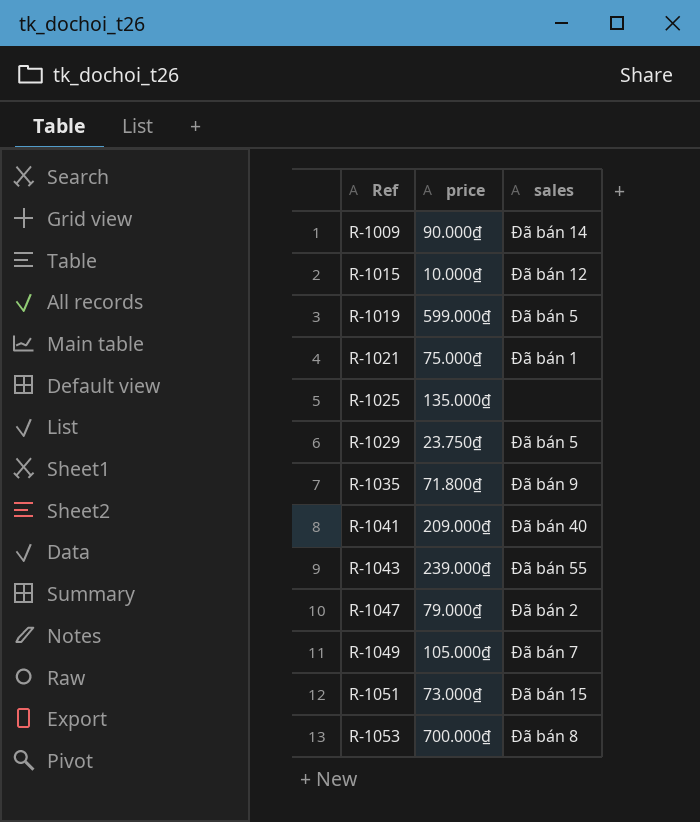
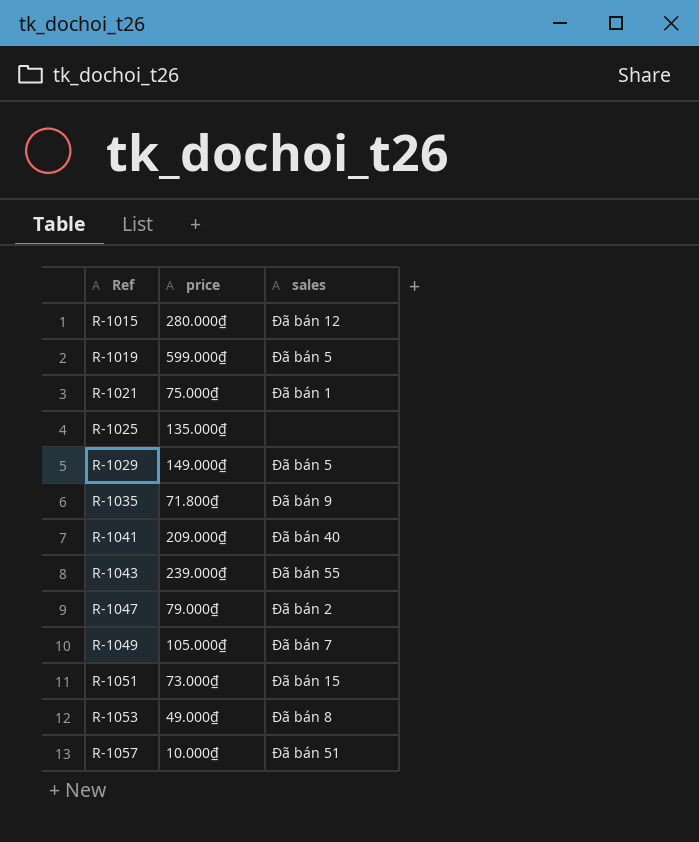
row R-1009: 90.000₫ | Đã bán 14 -> none
R-1015 | price: 10.000₫ -> 280.000₫
R-1029 | price: 23.750₫ -> 149.000₫
R-1053 | price: 700.000₫ -> 49.000₫
row R-1057: none -> 10.000₫ | Đã bán 51

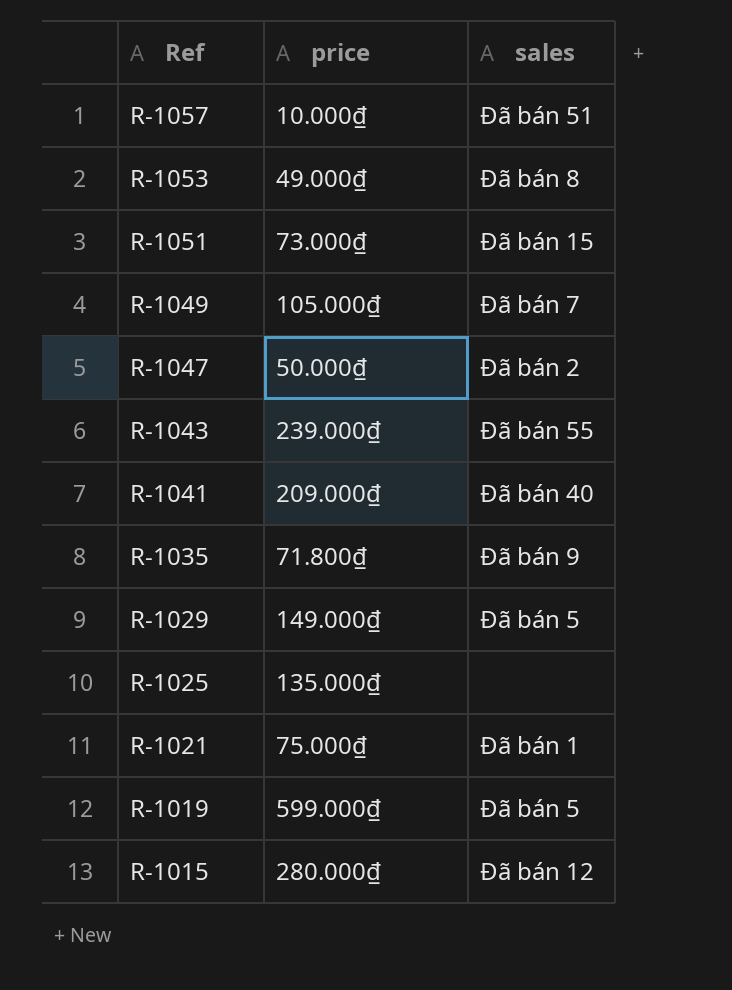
row order: Ref ascending -> Ref descending
R-1047 | price: 79.000₫ -> 50.000₫

